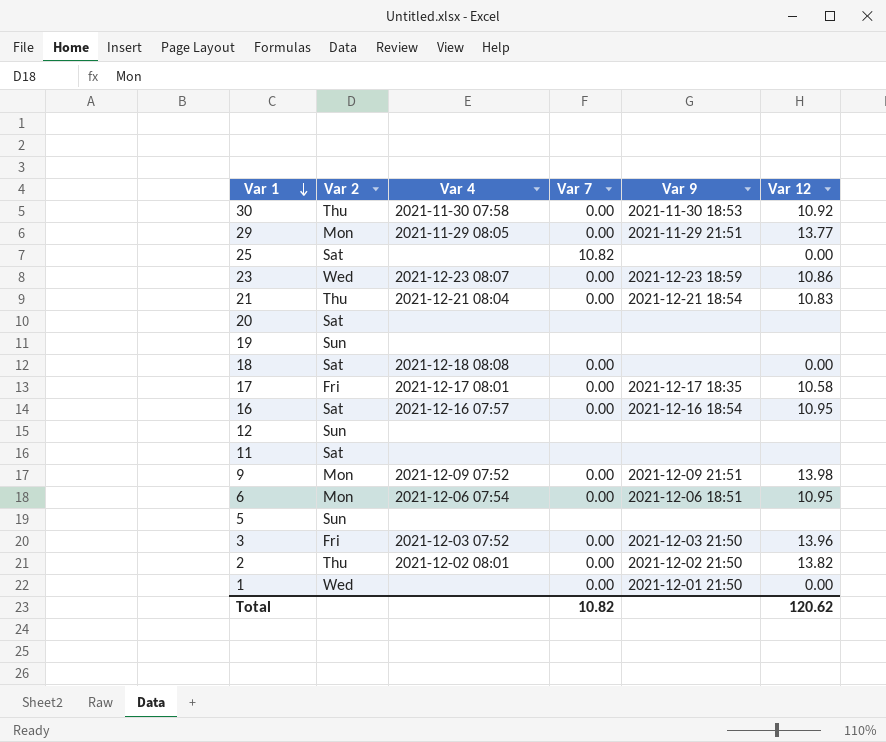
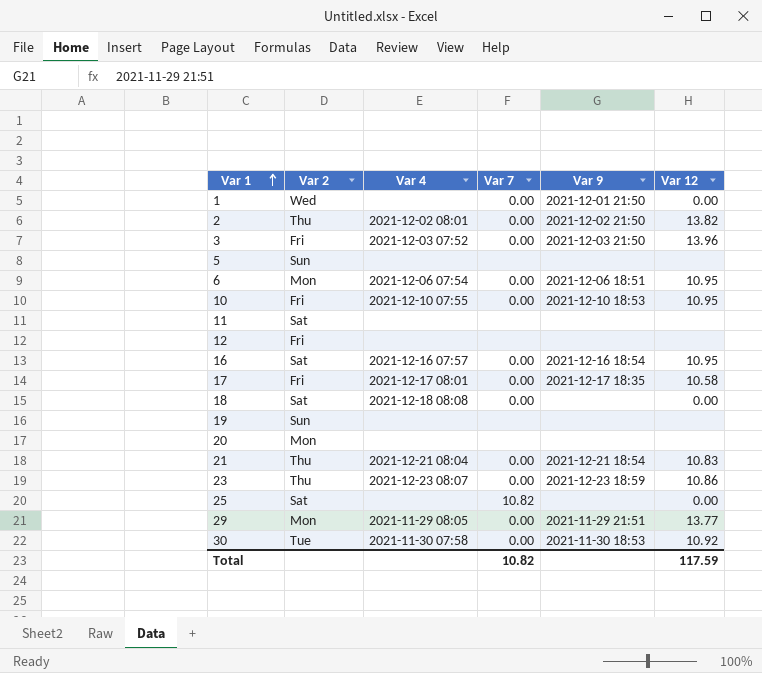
row order: Var 1 descending -> Var 1 ascending
row 9: Mon | 2021-12-09 07:52 | 0.00 | 2021-12-09 21:51 | 13.98 -> none
row 10: none -> Fri | 2021-12-10 07:55 | 0.00 | 2021-12-10 18:53 | 10.95
12 | Var 2: Sun -> Fri
20 | Var 2: Sat -> Mon
23 | Var 2: Wed -> Thu
30 | Var 2: Thu -> Tue
Total | Var 12: 120.62 -> 117.59

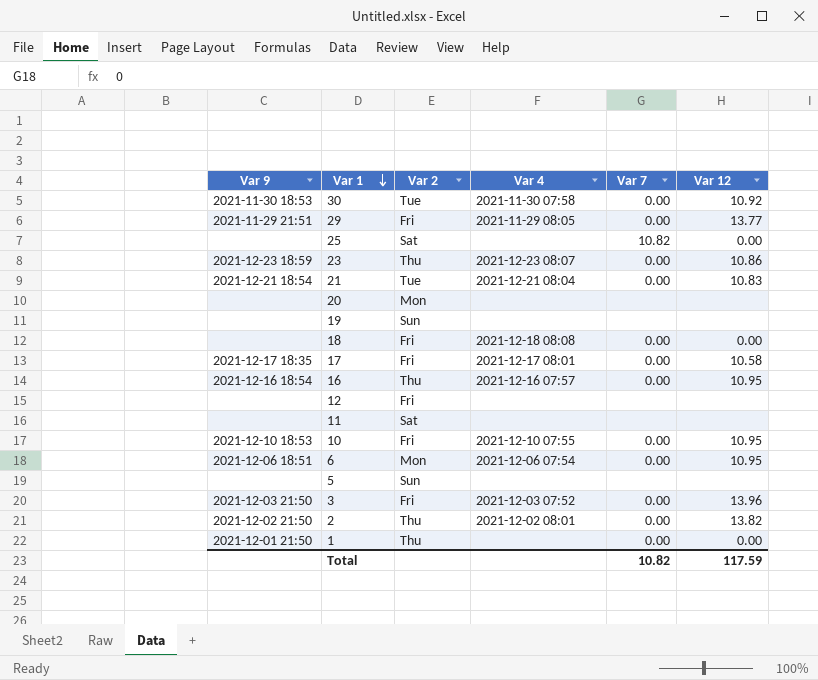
row order: Var 1 ascending -> Var 1 descending
column Var 9 | position: 5 -> 1
29 | Var 2: Mon -> Fri
21 | Var 2: Thu -> Tue
18 | Var 2: Sat -> Fri
16 | Var 2: Sat -> Thu
1 | Var 2: Wed -> Thu

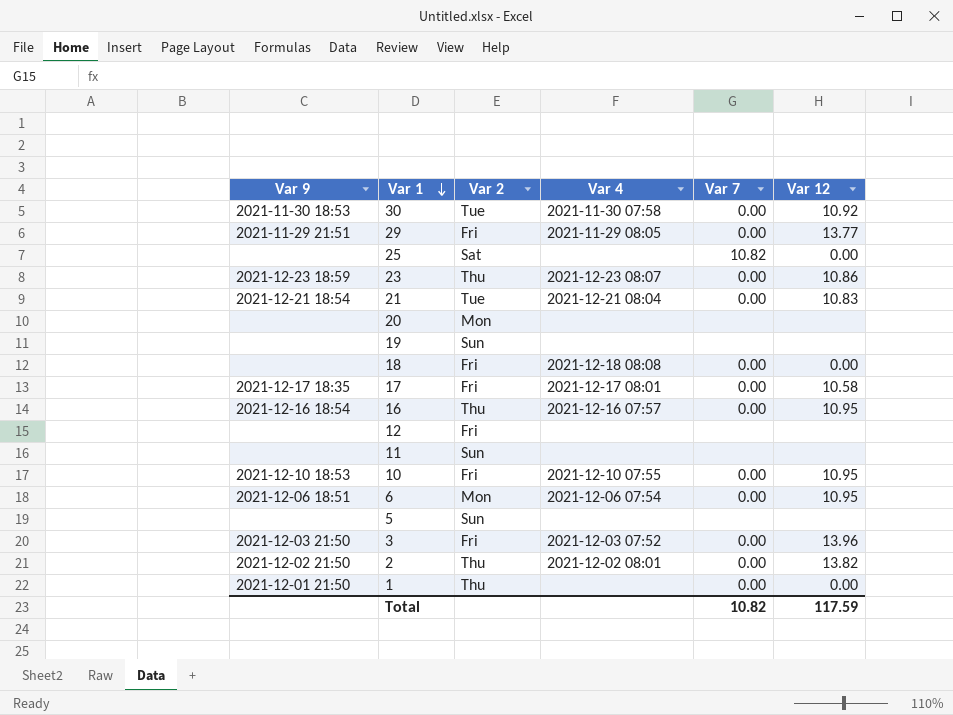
11 | Var 2: Sat -> Sun

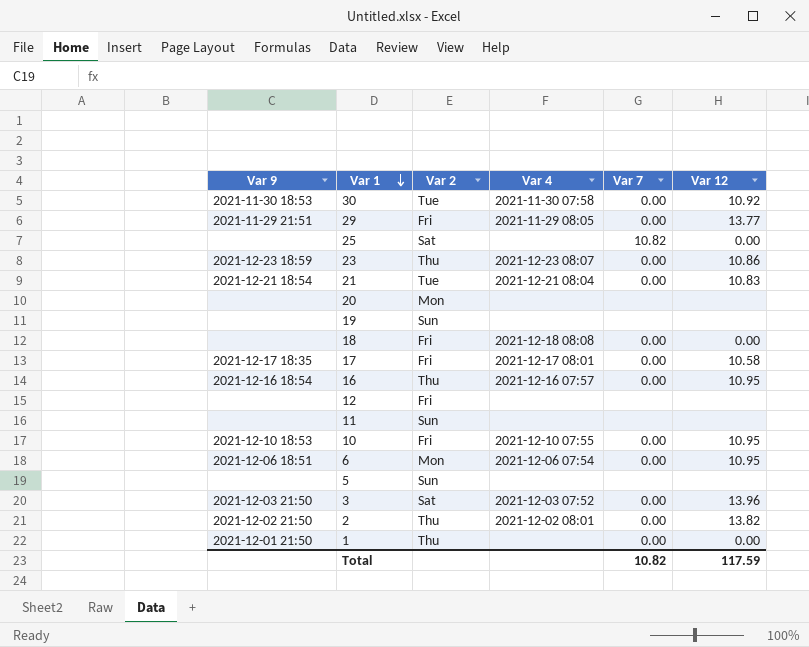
3 | Var 2: Fri -> Sat

